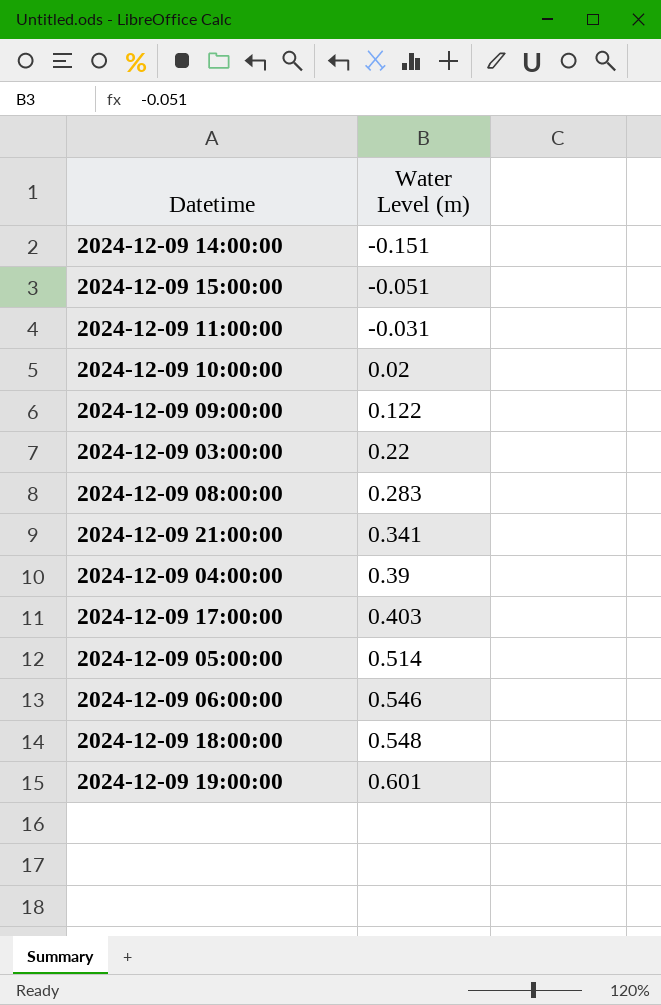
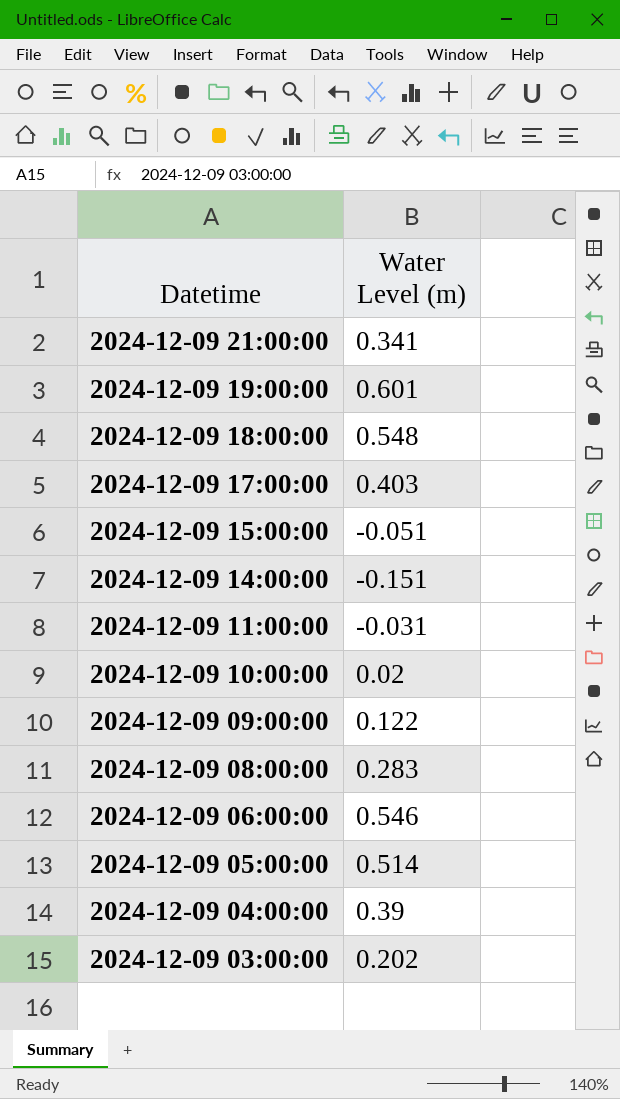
row order: Water Level (m) ascending -> Datetime descending
2024-12-09 03:00:00 | Water Level (m): 0.22 -> 0.202

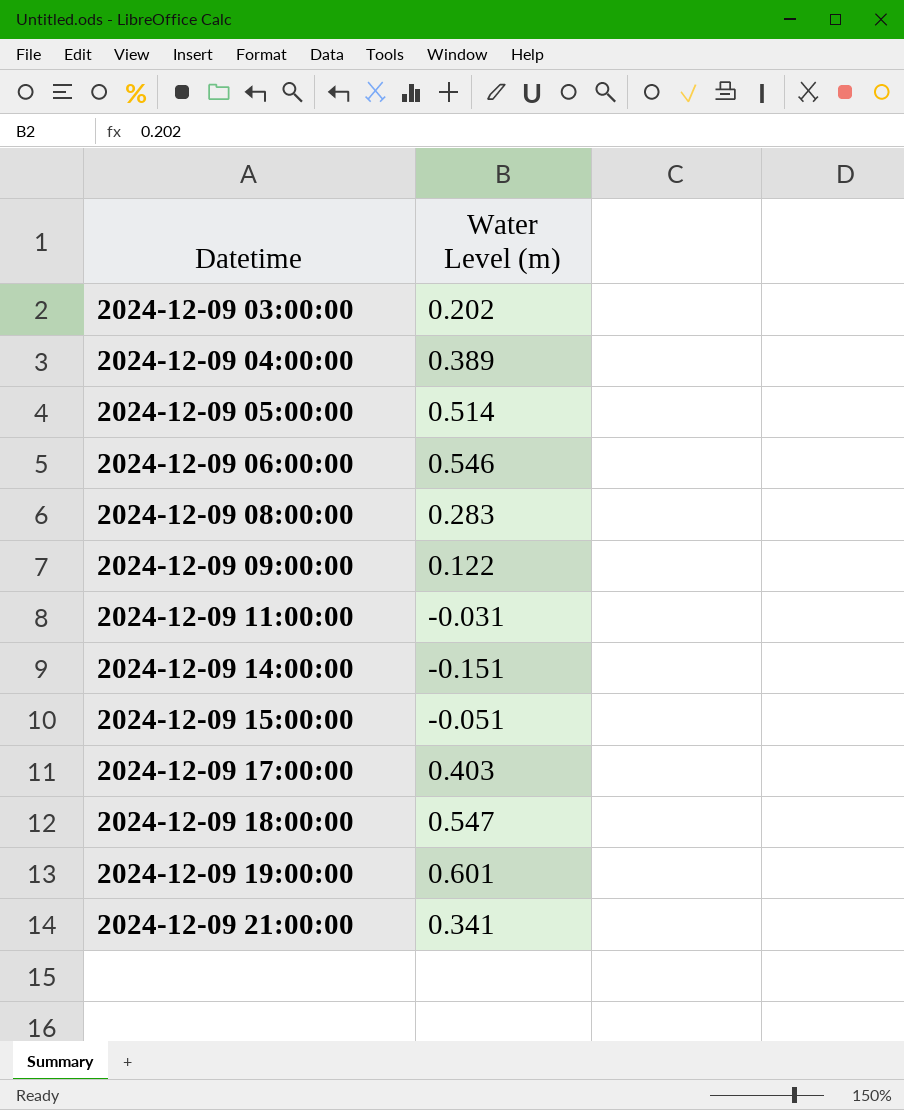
row order: Datetime descending -> Datetime ascending
row 2024-12-09 10:00:00: 0.02 -> none
2024-12-09 04:00:00 | Water Level (m): 0.39 -> 0.389
2024-12-09 18:00:00 | Water Level (m): 0.548 -> 0.547

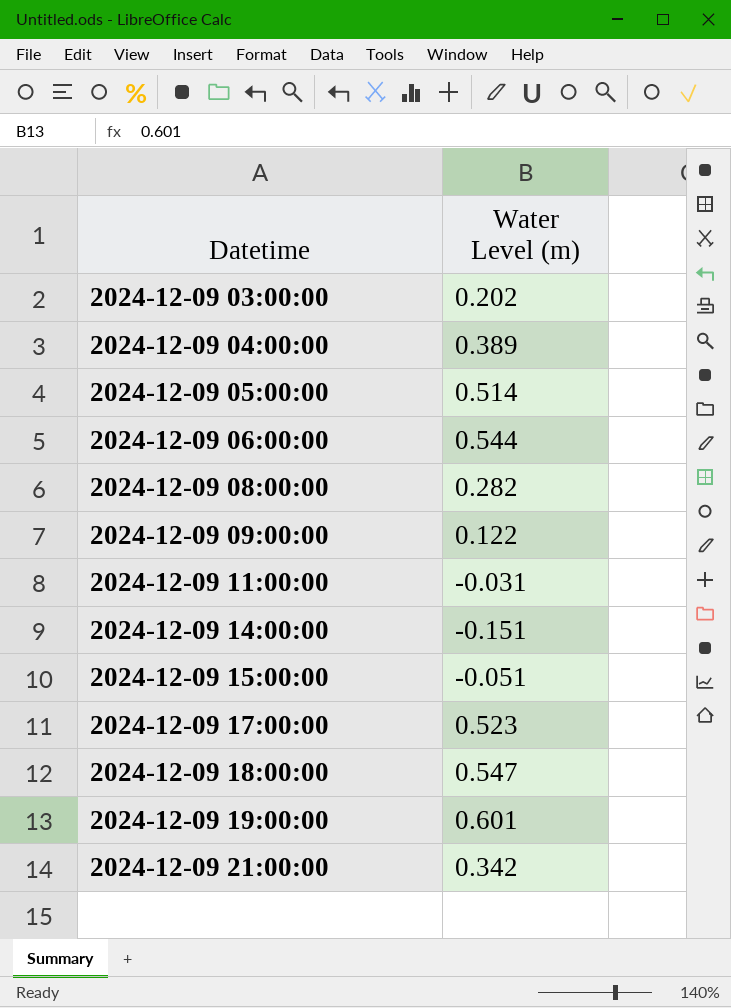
2024-12-09 06:00:00 | Water Level (m): 0.546 -> 0.544
2024-12-09 08:00:00 | Water Level (m): 0.283 -> 0.282
2024-12-09 17:00:00 | Water Level (m): 0.403 -> 0.523
2024-12-09 21:00:00 | Water Level (m): 0.341 -> 0.342

